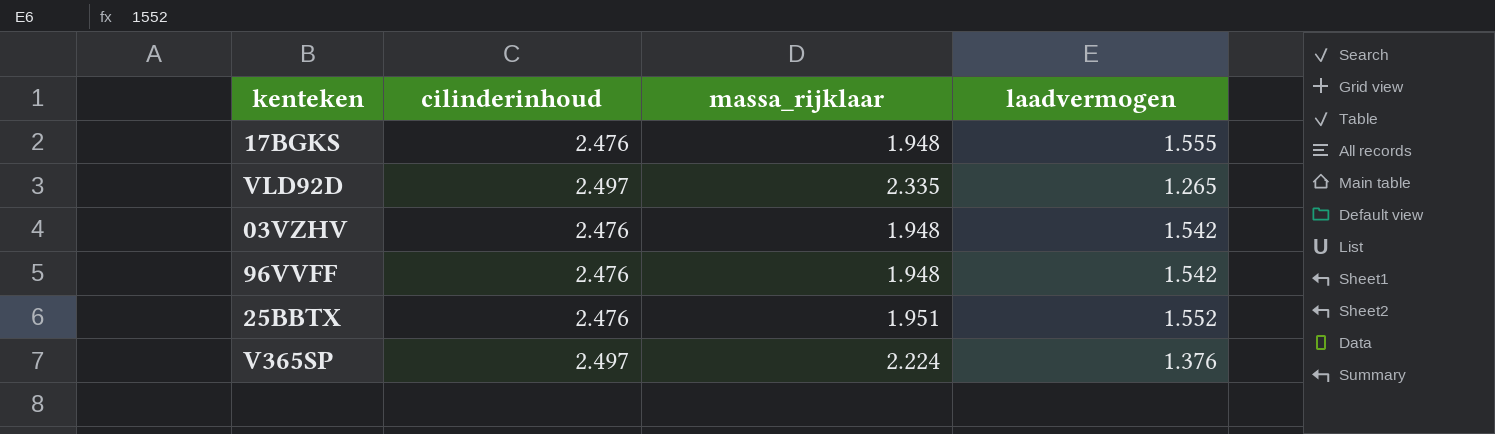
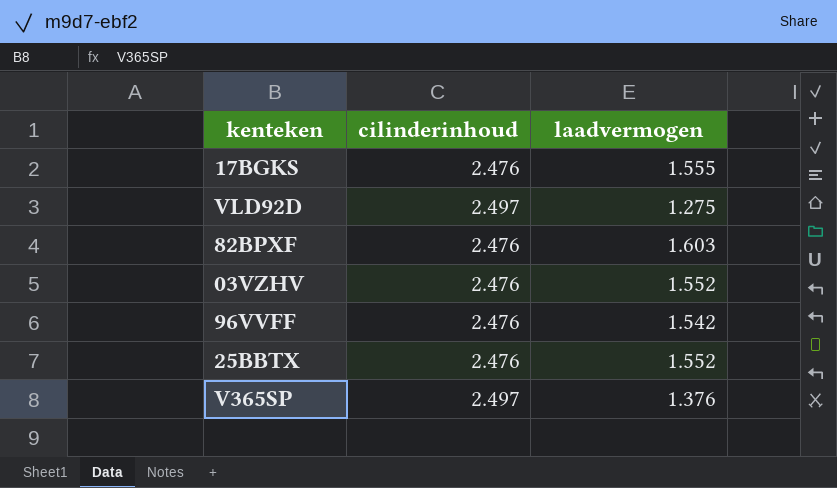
column massa_rijklaar | position: 3 -> none
VLD92D | laadvermogen: 1.265 -> 1.275
row 82BPXF: none -> 2.476 | 1.603
03VZHV | laadvermogen: 1.542 -> 1.552

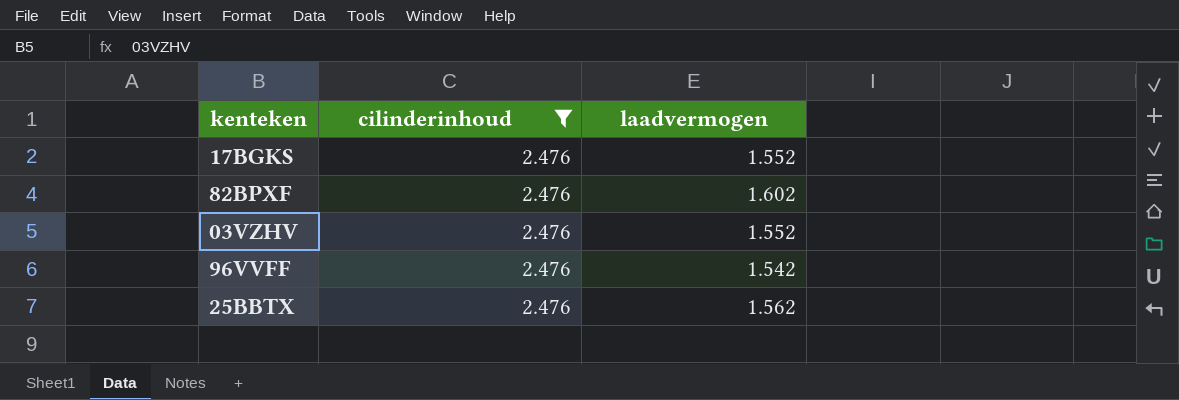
filter: none -> cilinderinhoud = 2.476
17BGKS | laadvermogen: 1.555 -> 1.552
82BPXF | laadvermogen: 1.603 -> 1.602
25BBTX | laadvermogen: 1.552 -> 1.562

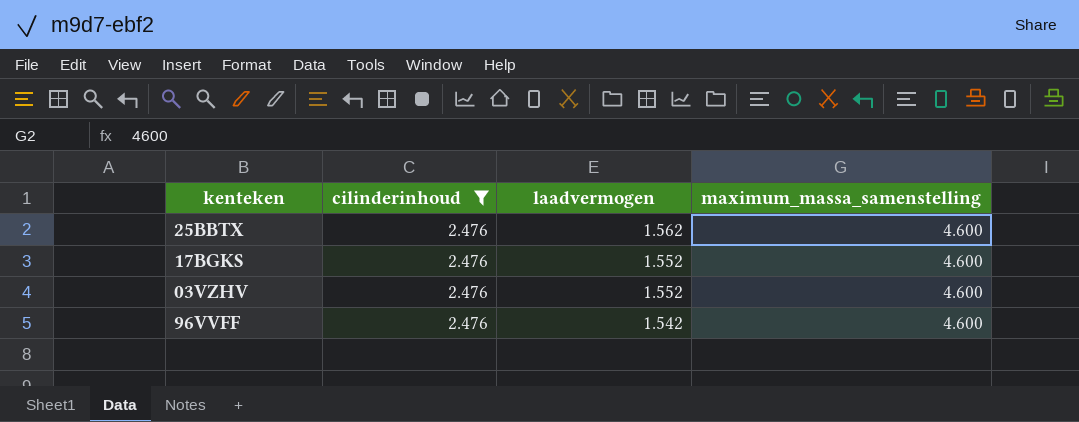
row order: none -> laadvermogen descending
column maximum_massa_samenstelling | position: none -> 4
row 82BPXF: 2.476 | 1.602 -> none

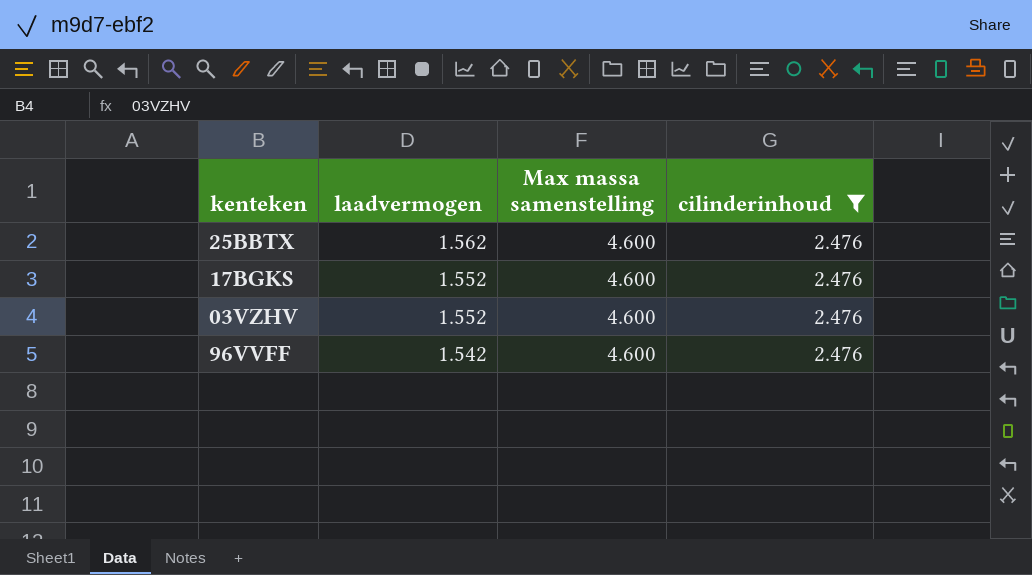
column name: maximum_massa_samenstelling -> Max massa samenstelling
column cilinderinhoud | position: 2 -> 4

